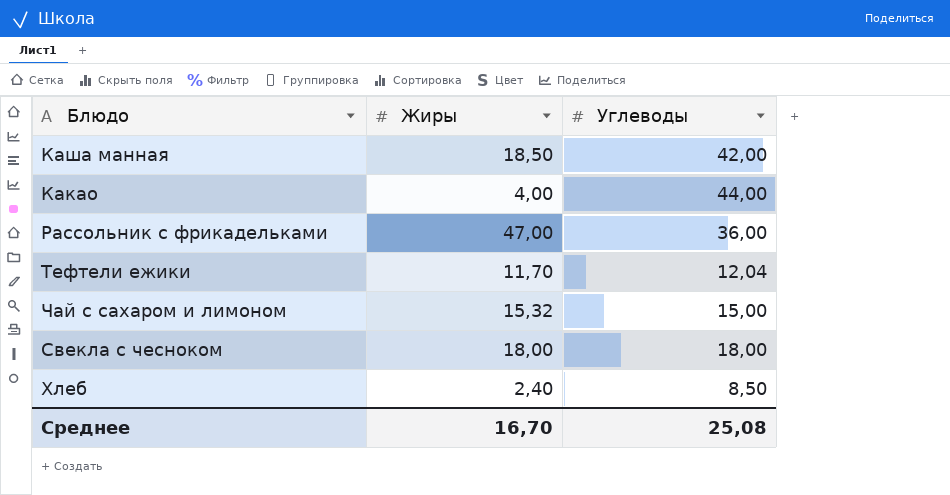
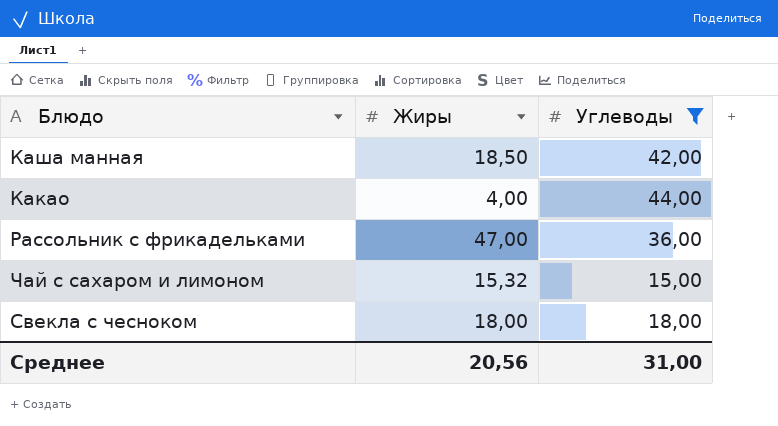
filter: none -> Углеводы >= 15,00
Среднее | Жиры: 16,70 -> 20,56
Среднее | Углеводы: 25,08 -> 31,00

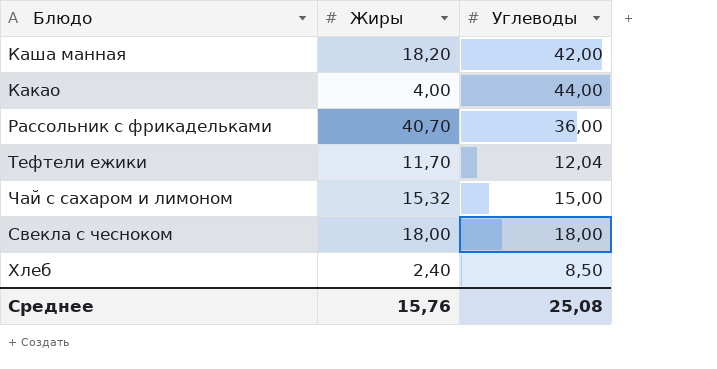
filter: Углеводы >= 15,00 -> none
Каша манная | Жиры: 18,50 -> 18,20
Рассольник с фрикадельками | Жиры: 47,00 -> 40,70
Среднее | Жиры: 20,56 -> 15,76
Среднее | Углеводы: 31,00 -> 25,08

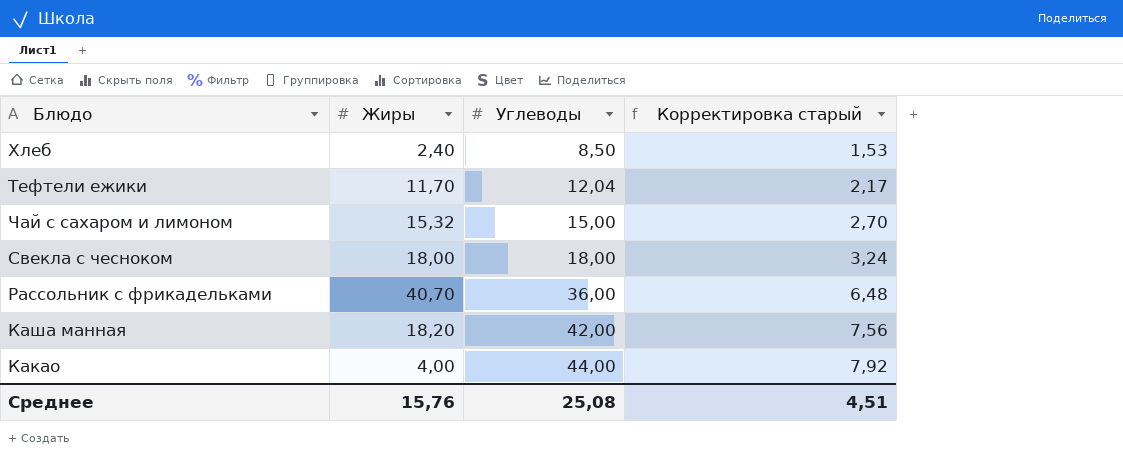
row order: none -> Углеводы ascending
column Корректировка старый | formula: none -> [Углеводы] * 0,18

